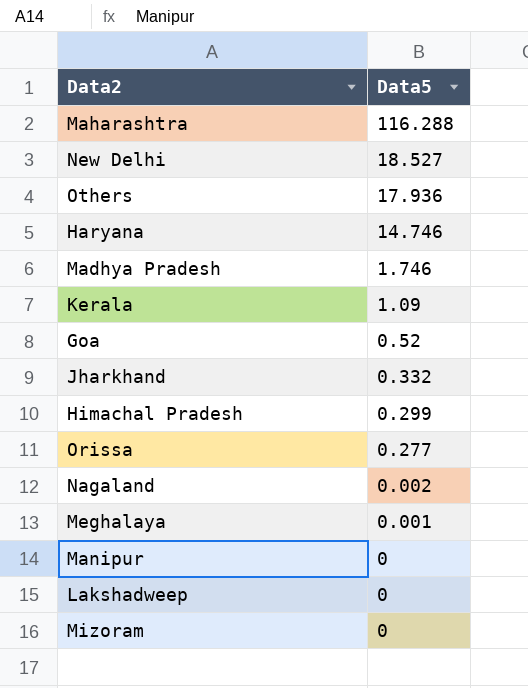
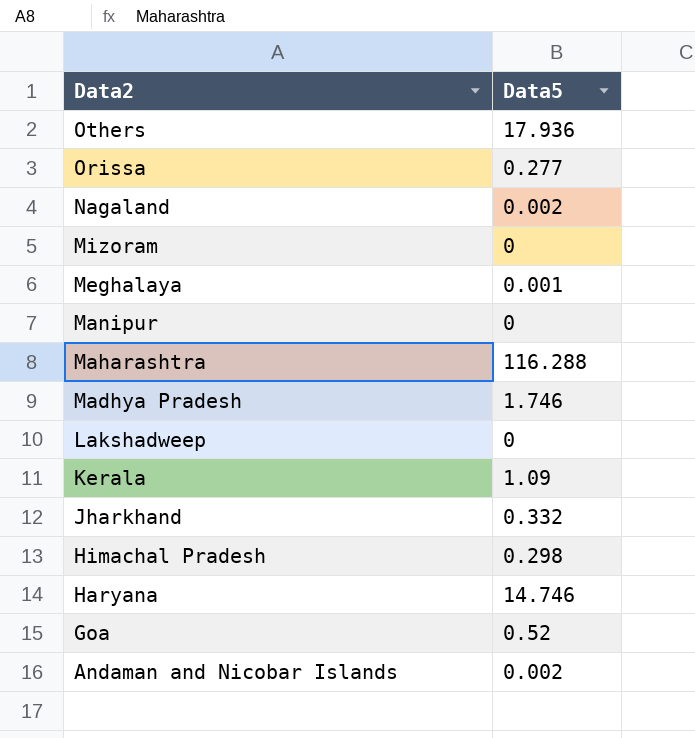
row order: Data5 descending -> Data2 descending
row New Delhi: 18.527 -> none
Himachal Pradesh | Data5: 0.299 -> 0.298
row Andaman and Nicobar Islands: none -> 0.002

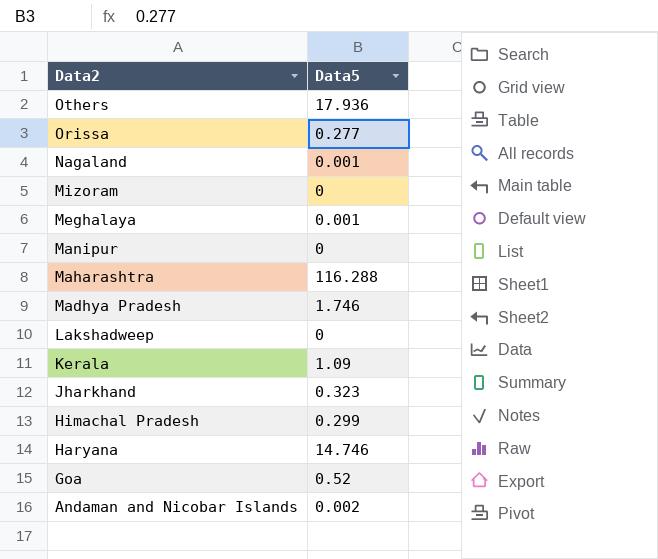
Nagaland | Data5: 0.002 -> 0.001
Jharkhand | Data5: 0.332 -> 0.323
Himachal Pradesh | Data5: 0.298 -> 0.299

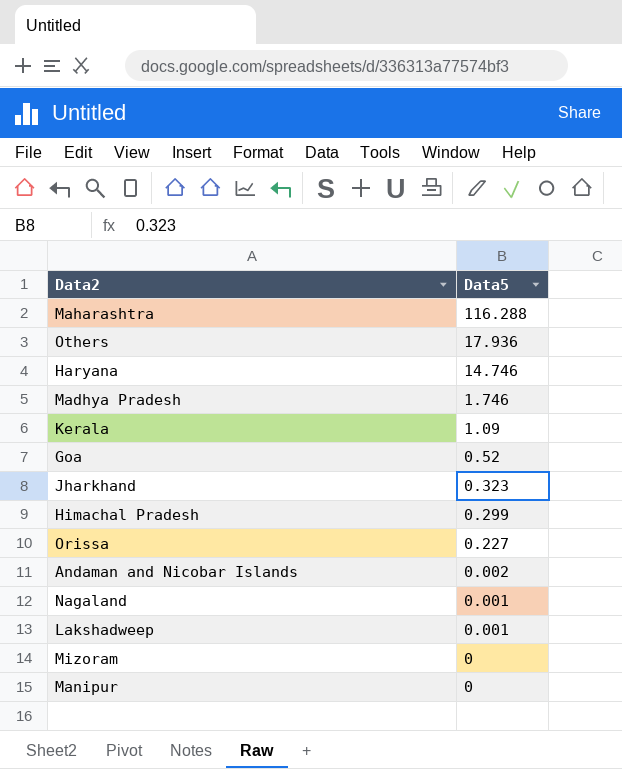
row order: Data2 descending -> Data5 descending
row Meghalaya: 0.001 -> none
Orissa | Data5: 0.277 -> 0.227
Lakshadweep | Data5: 0 -> 0.001

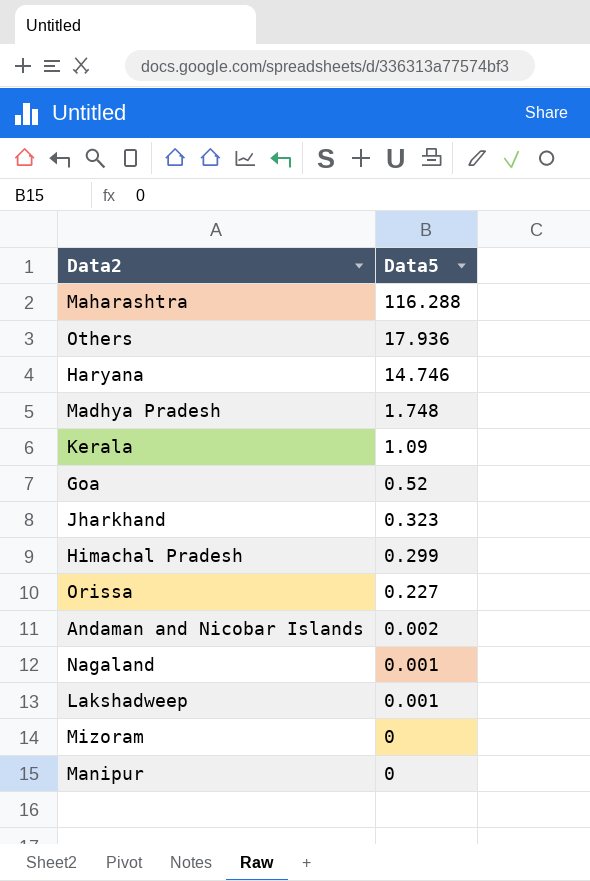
Madhya Pradesh | Data5: 1.746 -> 1.748

